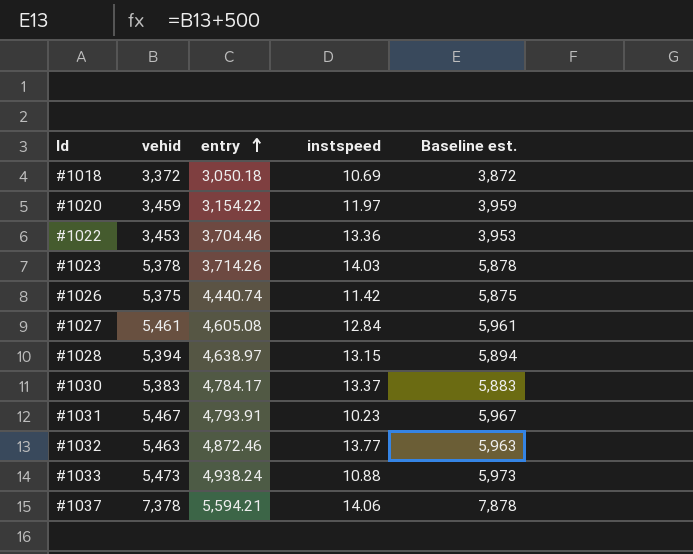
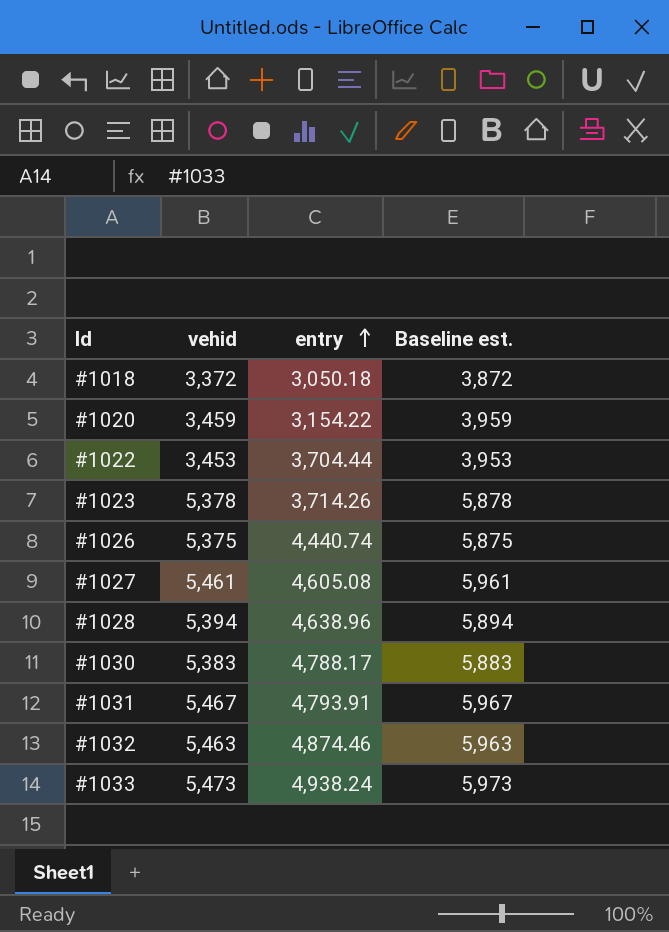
column instspeed | position: 4 -> none
row #1037: 7,378 | 5,594.21 | 14.06 | 7,878 -> none
#1022 | entry: 3,704.46 -> 3,704.44
#1028 | entry: 4,638.97 -> 4,638.96
#1030 | entry: 4,784.17 -> 4,788.17
#1032 | entry: 4,872.46 -> 4,874.46

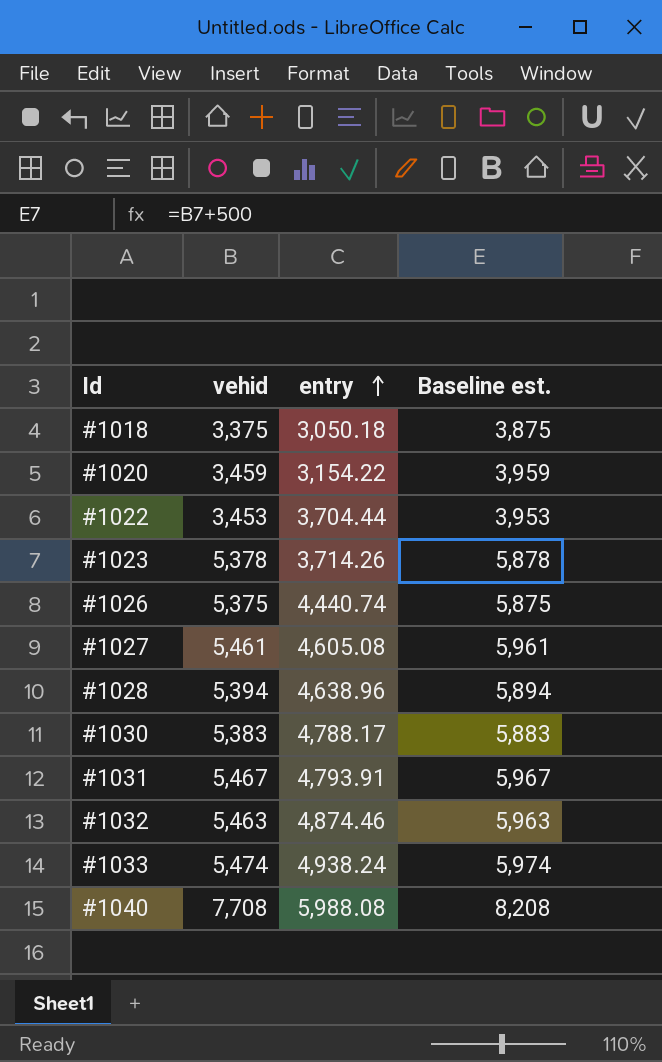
#1018 | vehid: 3,372 -> 3,375
#1018 | Baseline est.: 3,872 -> 3,875
#1033 | vehid: 5,473 -> 5,474
#1033 | Baseline est.: 5,973 -> 5,974
row #1040: none -> 7,708 | 5,988.08 | 8,208

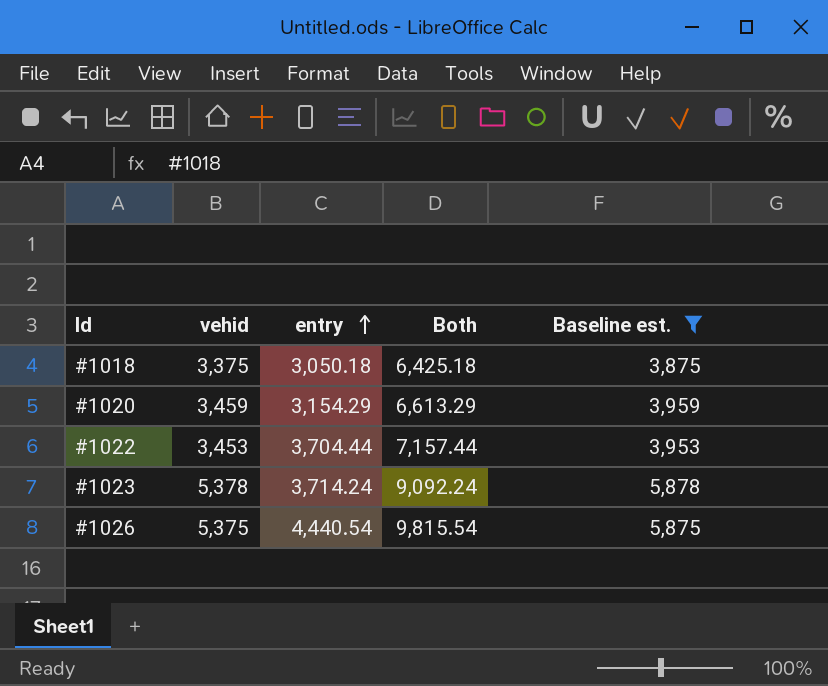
filter: none -> Baseline est. <= 5,878
column Both | formula: none -> [vehid] + [entry]
#1020 | entry: 3,154.22 -> 3,154.29
#1023 | entry: 3,714.26 -> 3,714.24
#1026 | entry: 4,440.74 -> 4,440.54

